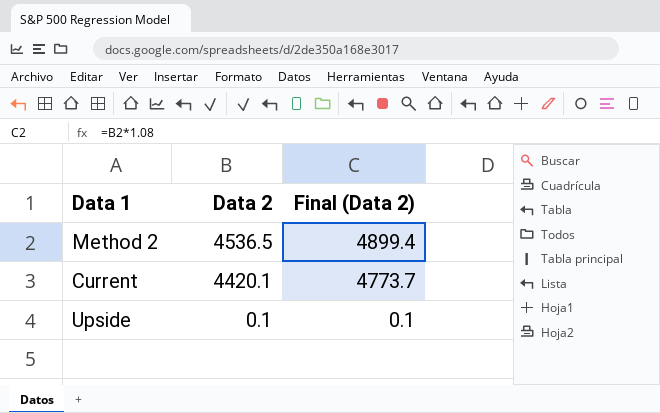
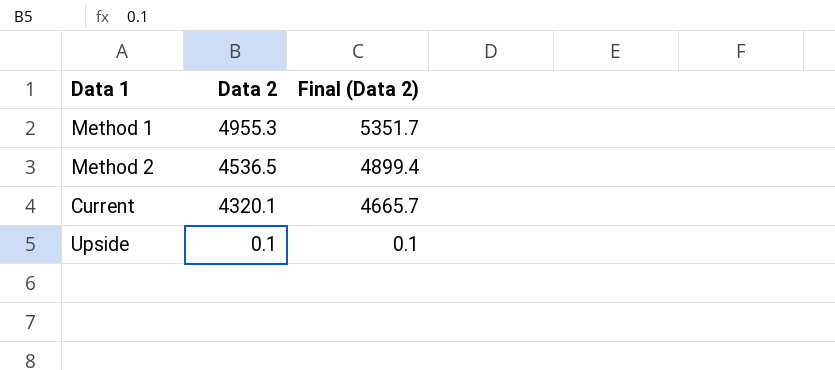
row Method 1: none -> 4955.3 | 5351.7
Current | Data 2: 4420.1 -> 4320.1
Current | Final (Data 2): 4773.7 -> 4665.7

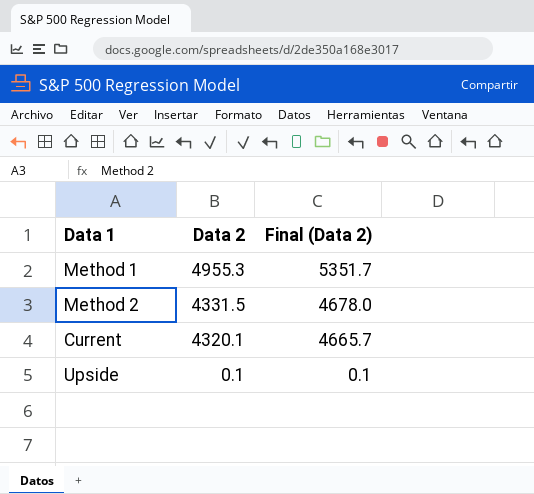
Method 2 | Data 2: 4536.5 -> 4331.5
Method 2 | Final (Data 2): 4899.4 -> 4678.0

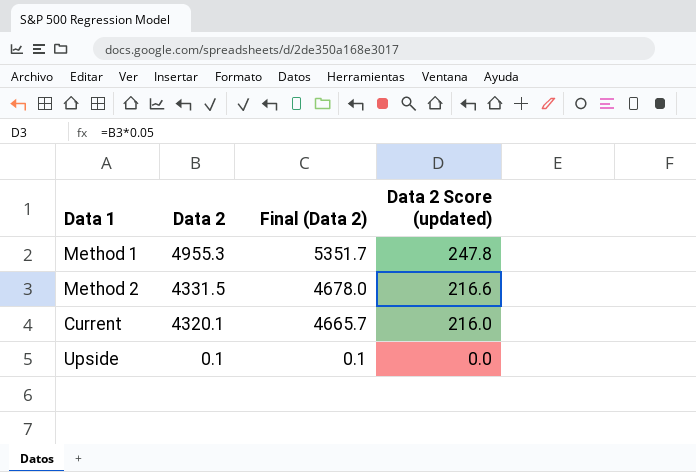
column Data 2 Score (updated) | formula: none -> [Data 2] * 0.05

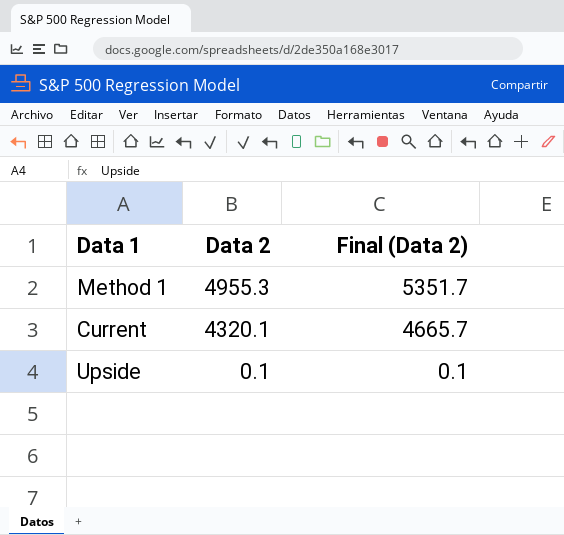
column Data 2 Score (updated) | formula: [Data 2] * 0.05 -> none
row Method 2: 4331.5 | 4678.0 | 216.6 -> none

